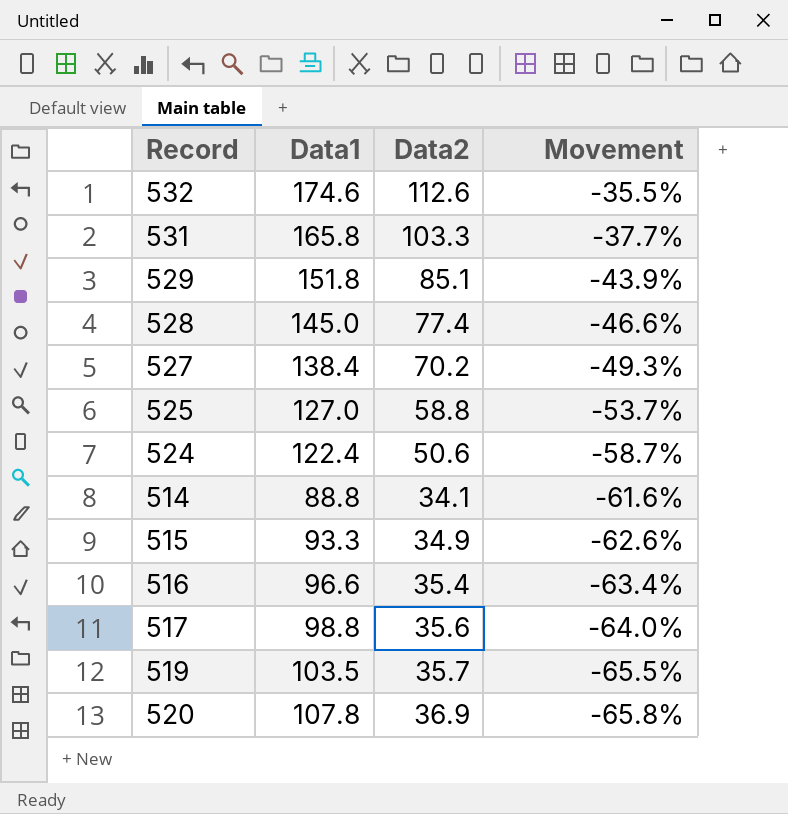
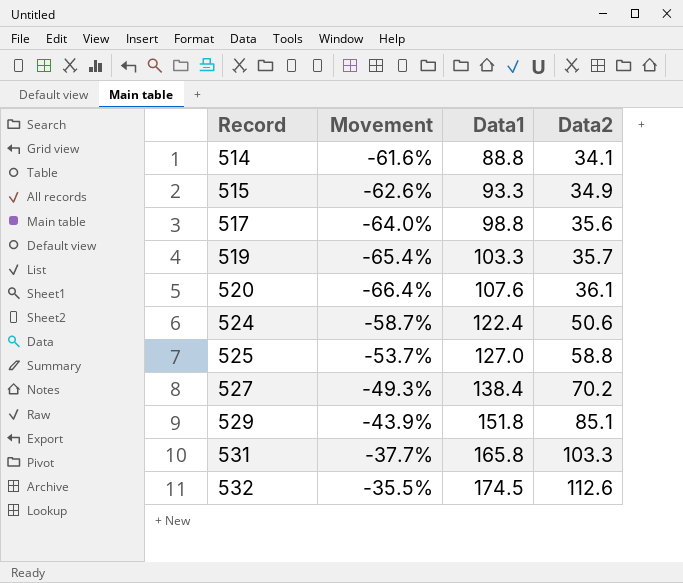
row order: Movement descending -> Record ascending
column Movement | position: 4 -> 2
row 528: 145.0 | 77.4 | -46.6% -> none
row 516: 96.6 | 35.4 | -63.4% -> none
519 | Movement: -65.5% -> -65.4%
519 | Data1: 103.5 -> 103.3
520 | Movement: -65.8% -> -66.4%
520 | Data1: 107.8 -> 107.6
520 | Data2: 36.9 -> 36.1
532 | Data1: 174.6 -> 174.5

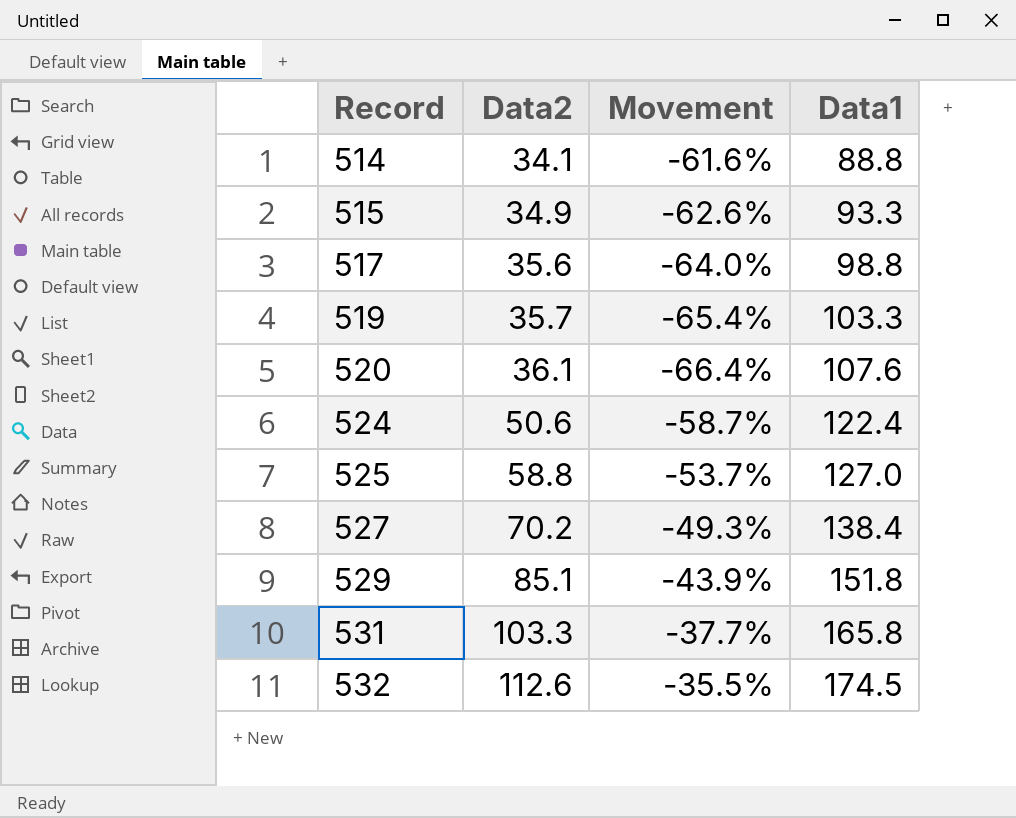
column Data2 | position: 4 -> 2

